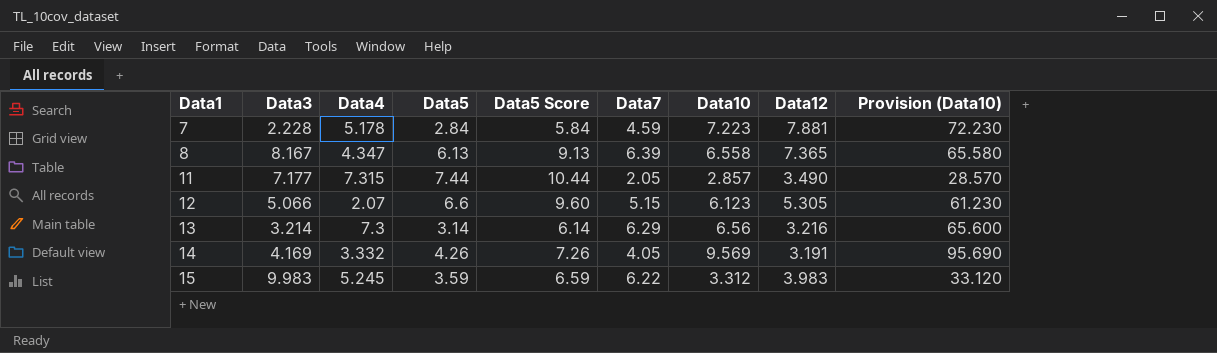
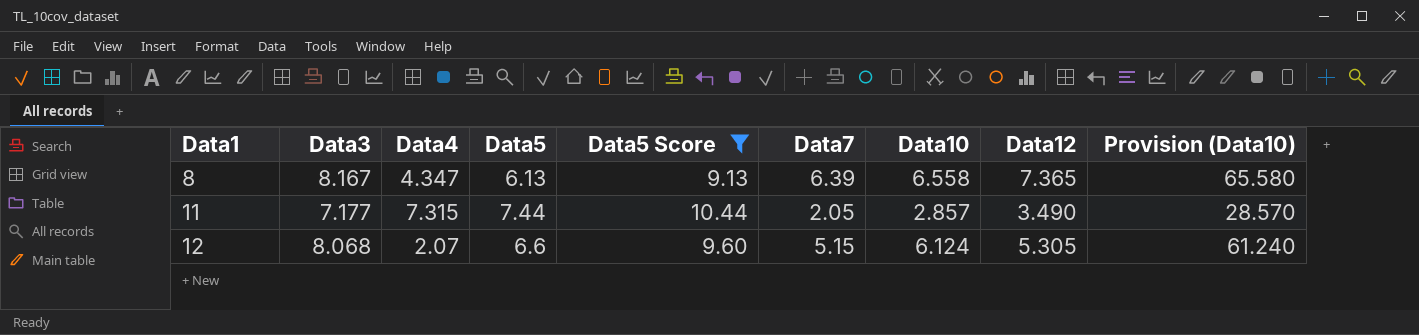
filter: none -> Data5 Score >= 9.13
12 | Data3: 5.066 -> 8.068
12 | Data10: 6.123 -> 6.124
12 | Provision (Data10): 61.230 -> 61.240

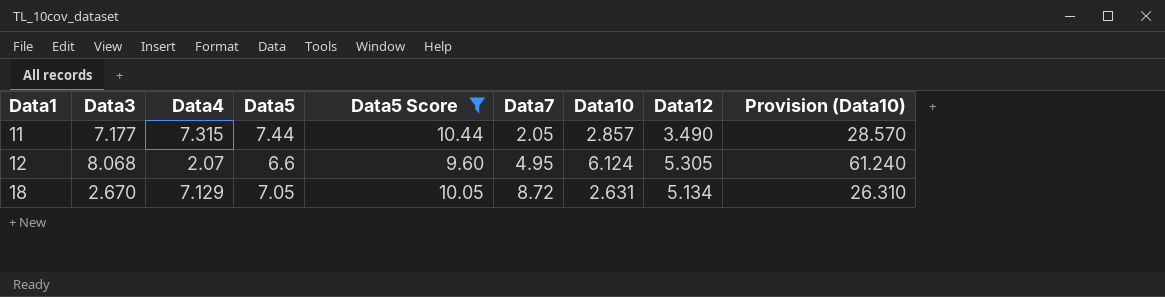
row 8: 8.167 | 4.347 | 6.13 | 9.13 | 6.39 | 6.558 | 7.365 | 65.580 -> none
12 | Data7: 5.15 -> 4.95
row 18: none -> 2.670 | 7.129 | 7.05 | 10.05 | 8.72 | 2.631 | 5.134 | 26.310

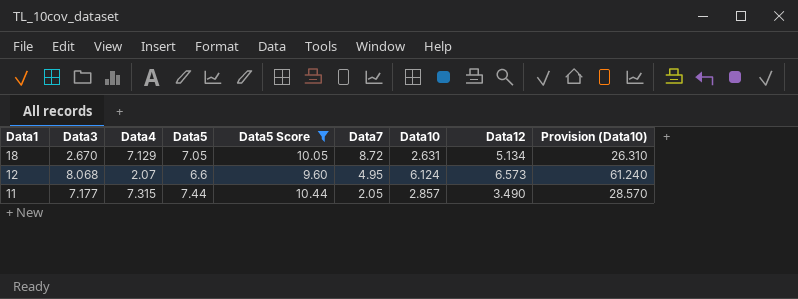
row order: Data1 ascending -> Data1 descending
12 | Data12: 5.305 -> 6.573

